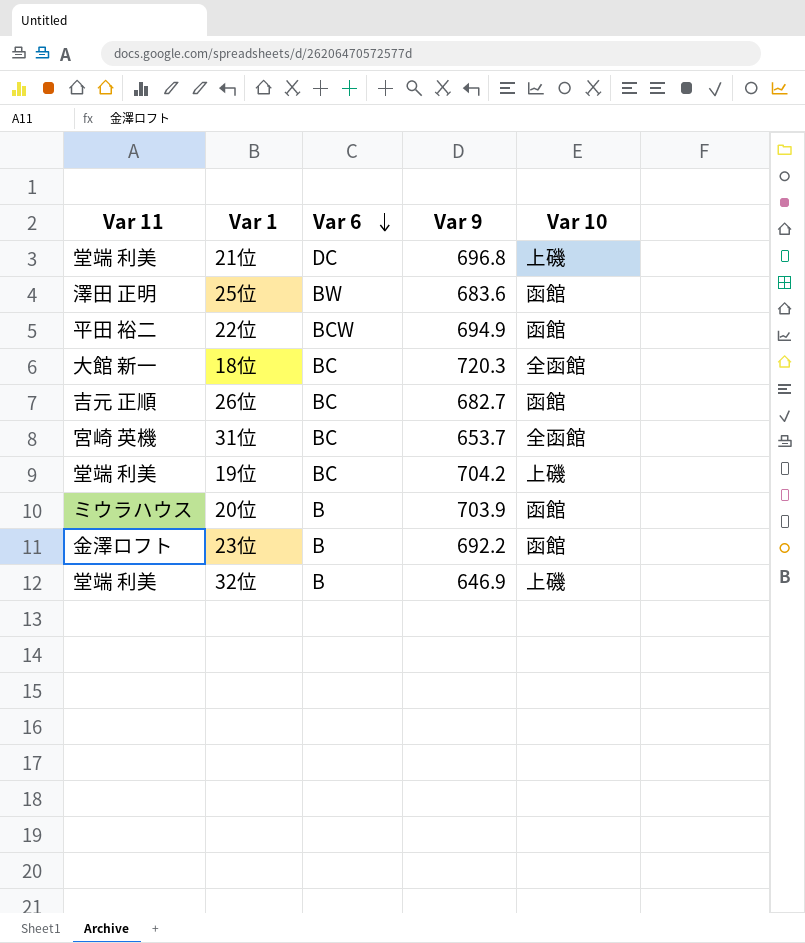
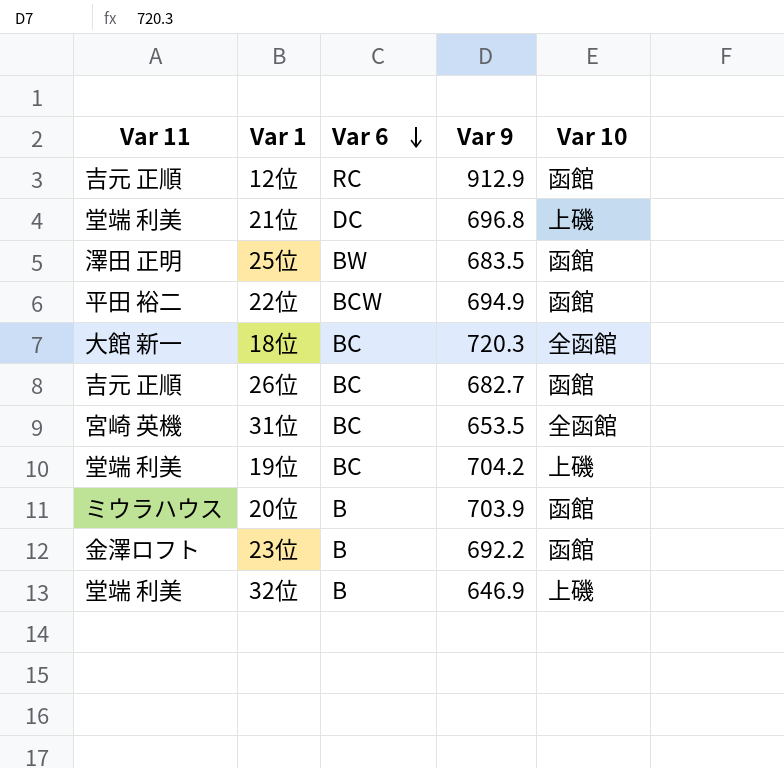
row 12位: none -> 吉元 正順 | RC | 912.9 | 函館
25位 | Var 9: 683.6 -> 683.5
31位 | Var 9: 653.7 -> 653.5

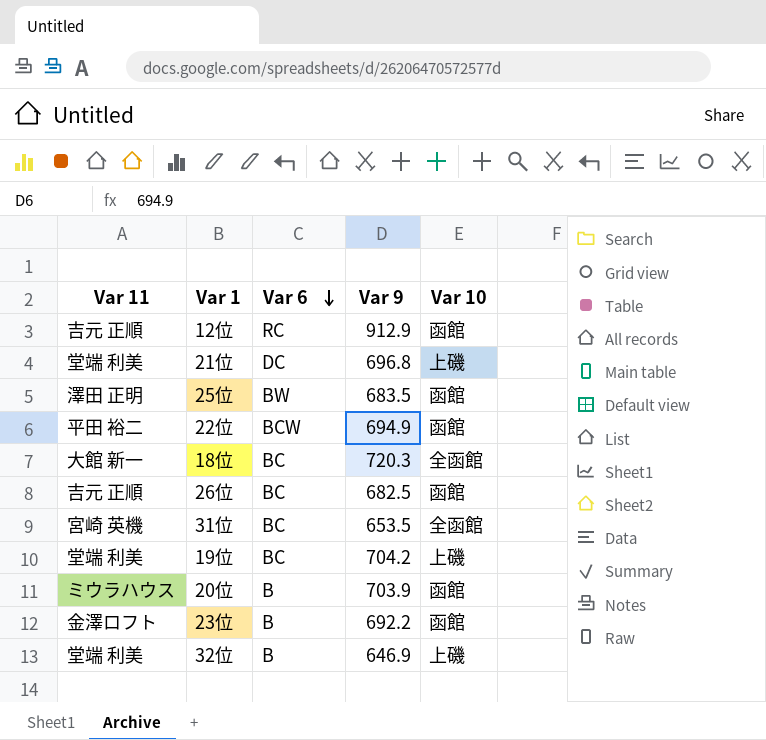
26位 | Var 9: 682.7 -> 682.5

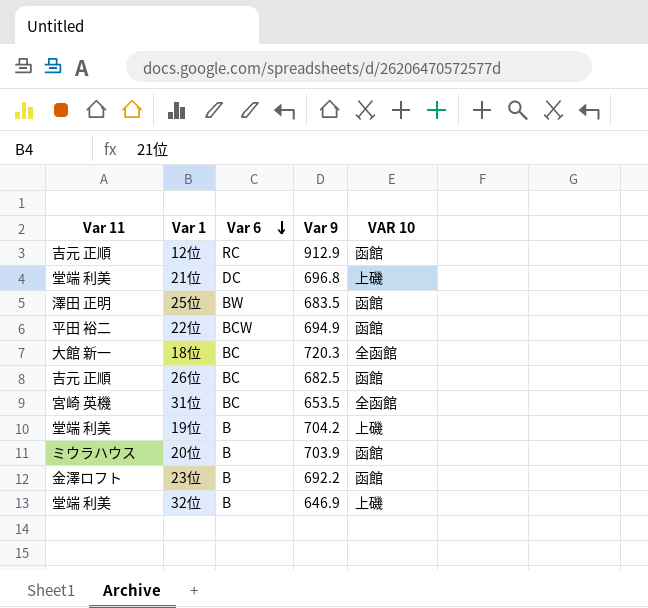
column name: Var 10 -> VAR 10
19位 | Var 6: BC -> B

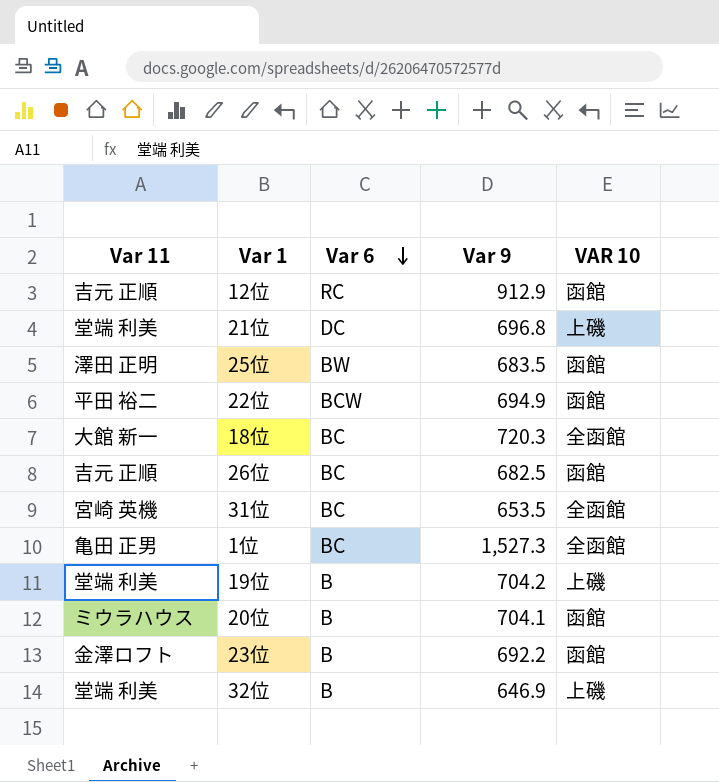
row 1位: none -> 亀田 正男 | BC | 1,527.3 | 全函館
20位 | Var 9: 703.9 -> 704.1

